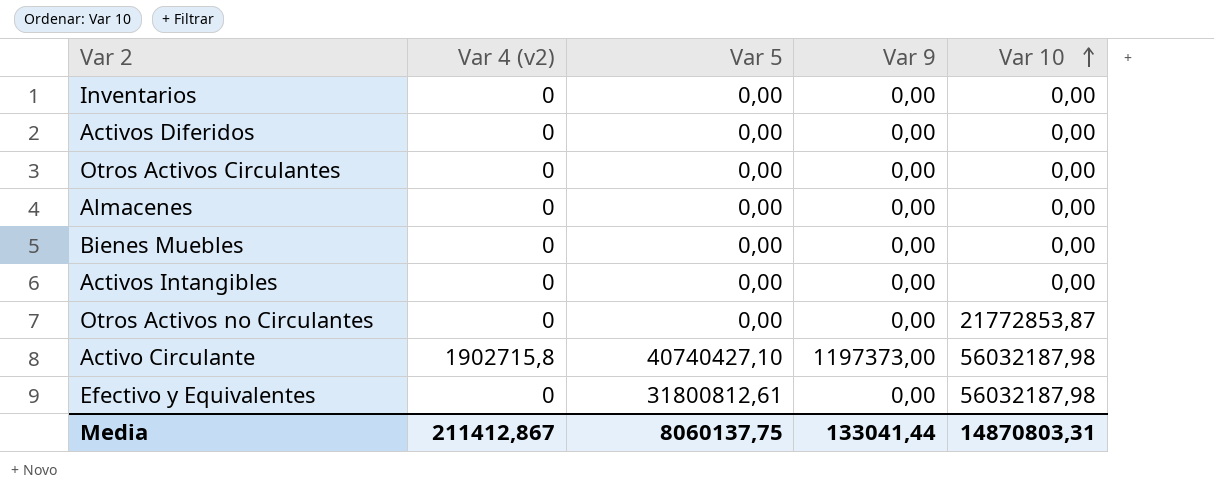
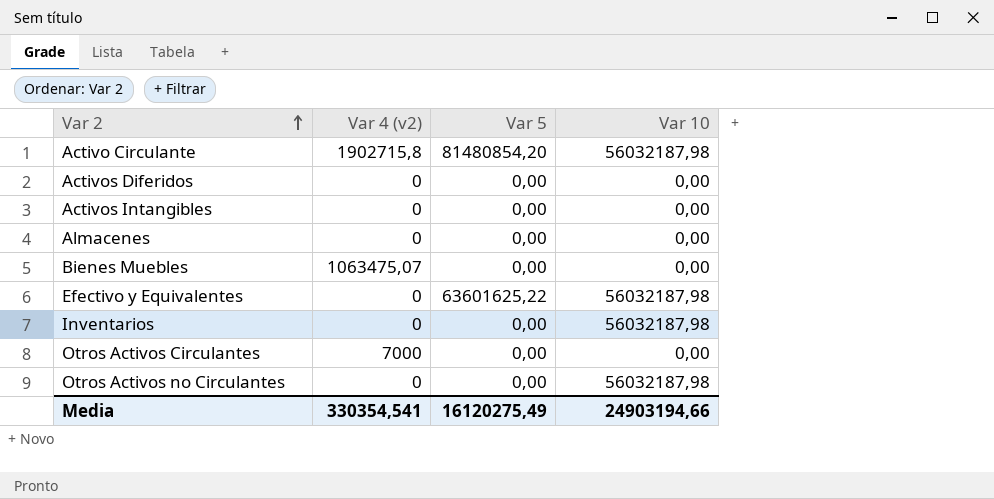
row order: Var 10 ascending -> Var 2 ascending
column Var 9 | position: 4 -> none
Activo Circulante | Var 5: 40740427,10 -> 81480854,20
Bienes Muebles | Var 4 (v2): 0 -> 1063475,07
Efectivo y Equivalentes | Var 5: 31800812,61 -> 63601625,22
Inventarios | Var 10: 0,00 -> 56032187,98
Otros Activos Circulantes | Var 4 (v2): 0 -> 7000
Otros Activos no Circulantes | Var 10: 21772853,87 -> 56032187,98
Media | Var 4 (v2): 211412,867 -> 330354,541
Media | Var 5: 8060137,75 -> 16120275,49
Media | Var 10: 14870803,31 -> 24903194,66

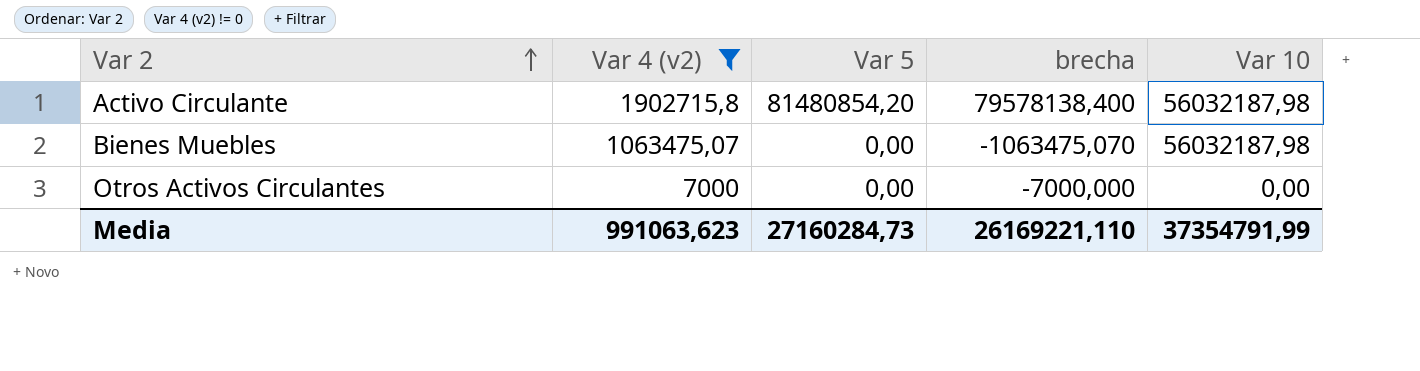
filter: none -> Var 4 (v2) != 0
column brecha | formula: none -> [Var 5] - [Var 4 (v2)]
Bienes Muebles | Var 10: 0,00 -> 56032187,98
Media | Var 4 (v2): 330354,541 -> 991063,623
Media | Var 5: 16120275,49 -> 27160284,73
Media | Var 10: 24903194,66 -> 37354791,99

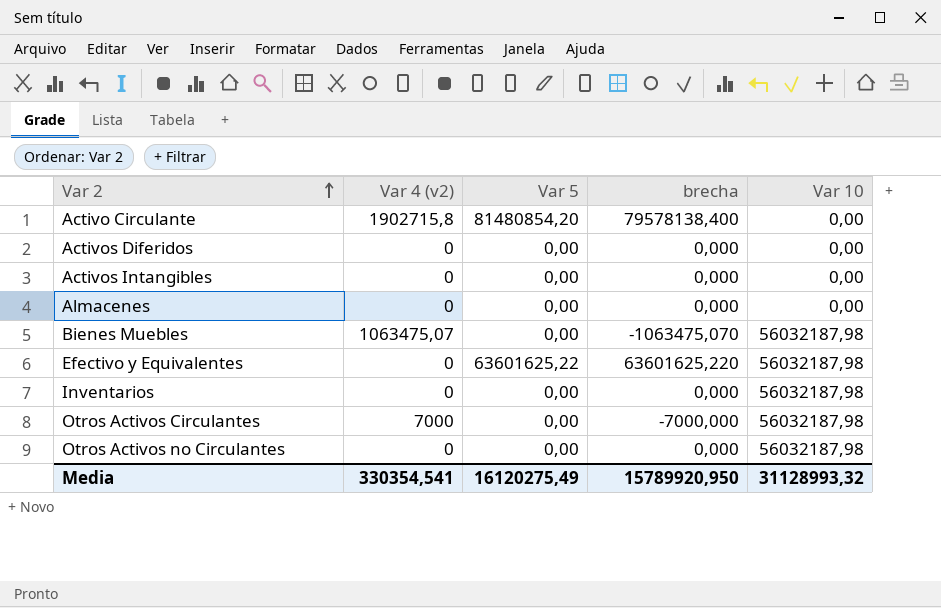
filter: Var 4 (v2) != 0 -> none
Activo Circulante | Var 10: 56032187,98 -> 0,00
Otros Activos Circulantes | Var 10: 0,00 -> 56032187,98
Media | Var 4 (v2): 991063,623 -> 330354,541
Media | Var 5: 27160284,73 -> 16120275,49
Media | brecha: 26169221,110 -> 15789920,950
Media | Var 10: 37354791,99 -> 31128993,32

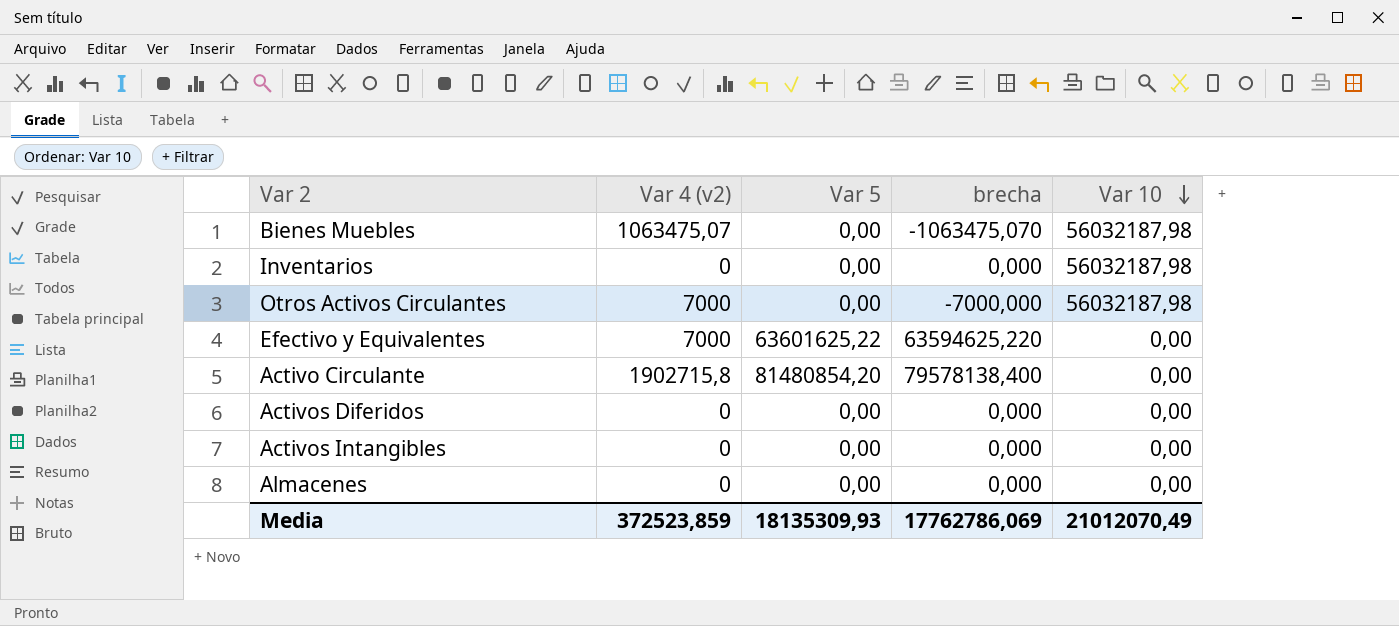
row order: Var 2 ascending -> Var 10 descending
row Otros Activos no Circulantes: 0 | 0,00 | 0,000 | 56032187,98 -> none
Efectivo y Equivalentes | Var 4 (v2): 0 -> 7000
Efectivo y Equivalentes | brecha: 63601625,220 -> 63594625,220
Efectivo y Equivalentes | Var 10: 56032187,98 -> 0,00
Media | Var 4 (v2): 330354,541 -> 372523,859
Media | Var 5: 16120275,49 -> 18135309,93
Media | brecha: 15789920,950 -> 17762786,069
Media | Var 10: 31128993,32 -> 21012070,49

